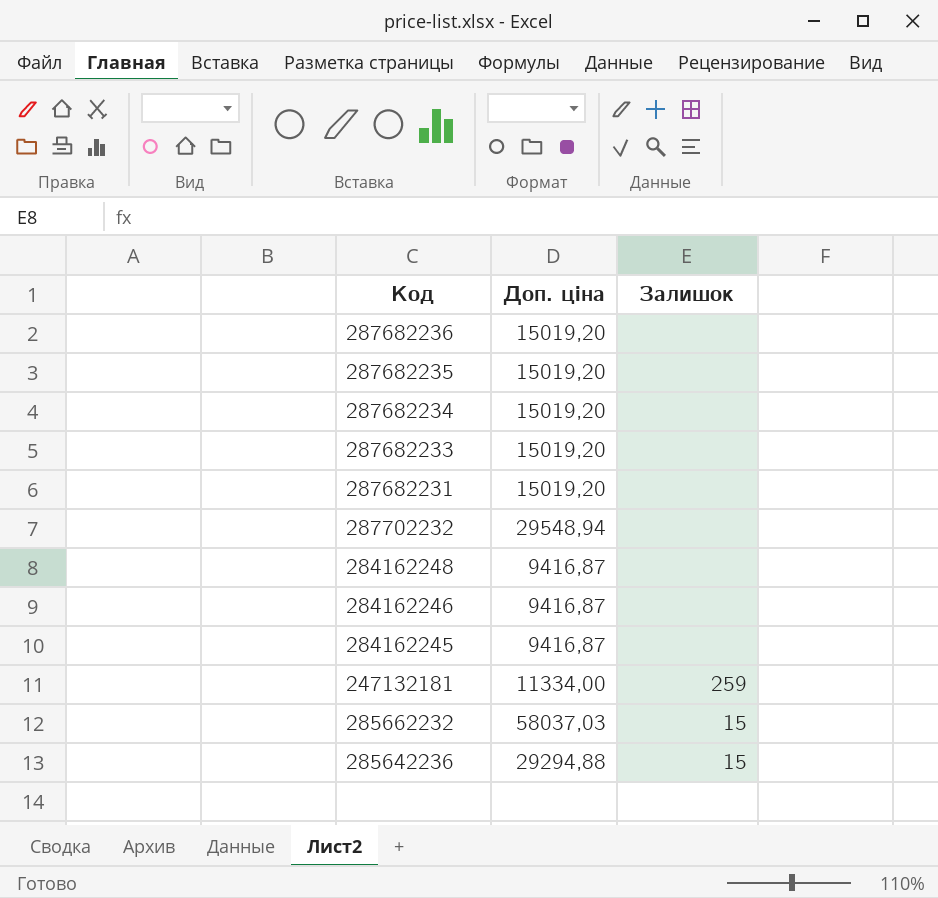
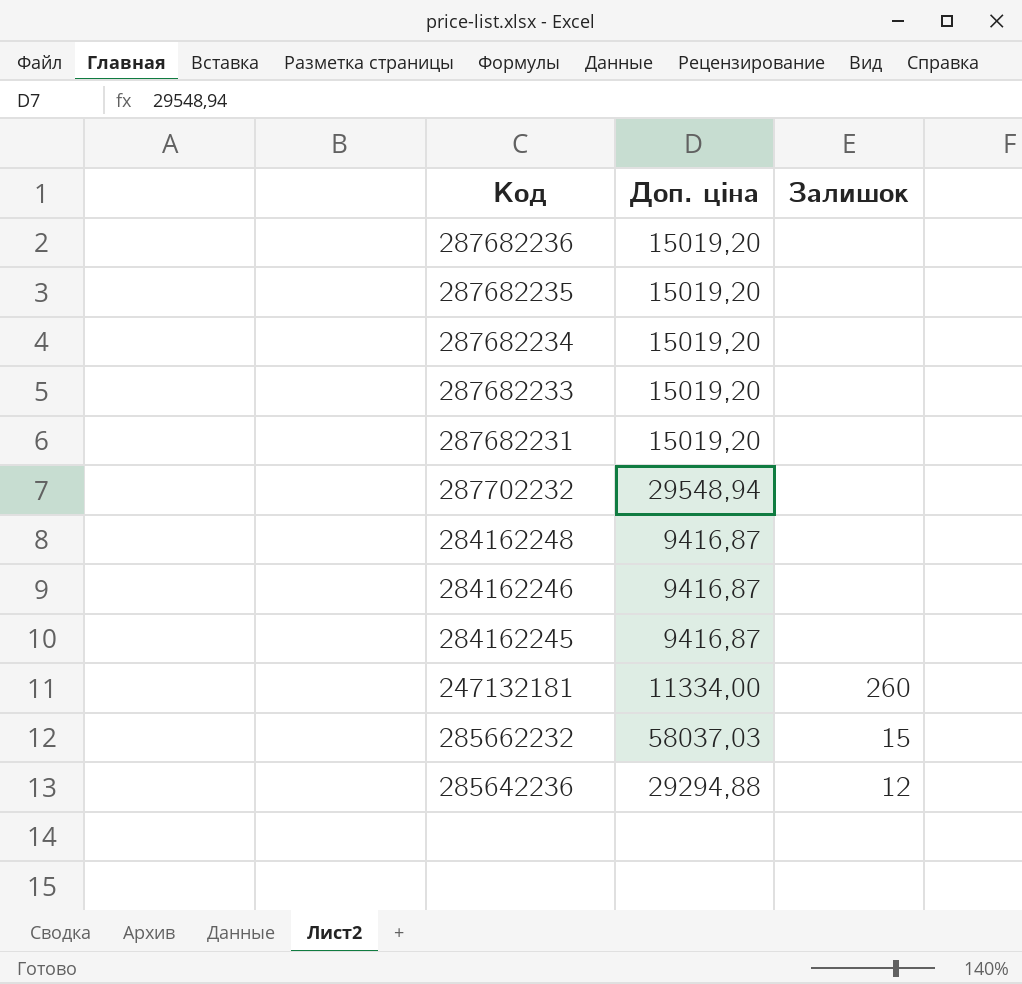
247132181 | Залишок: 259 -> 260
285642236 | Залишок: 15 -> 12

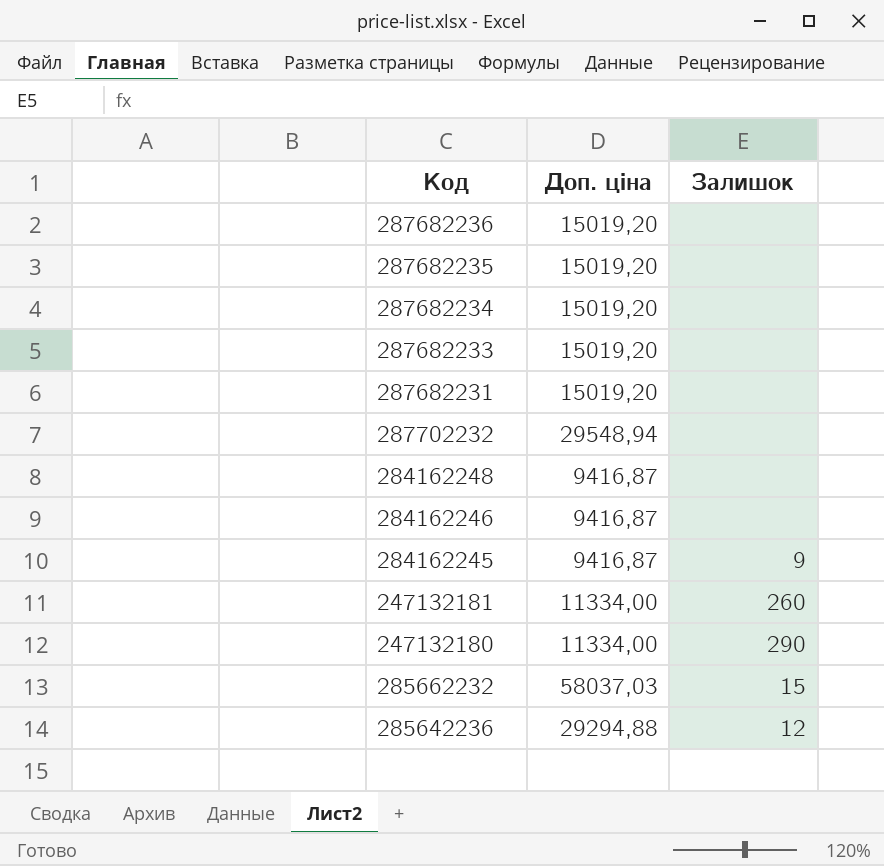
284162245 | Залишок: none -> 9
row 247132180: none -> 11334,00 | 290

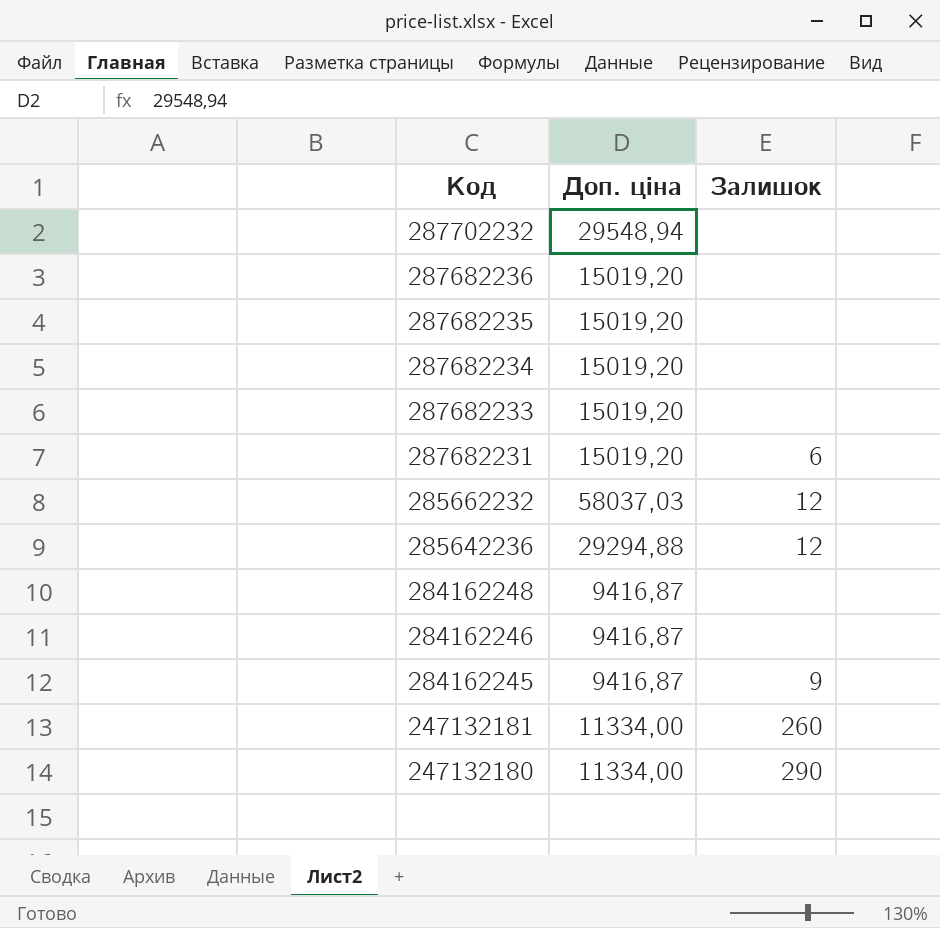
row order: none -> Код descending
287682231 | Залишок: none -> 6
285662232 | Залишок: 15 -> 12

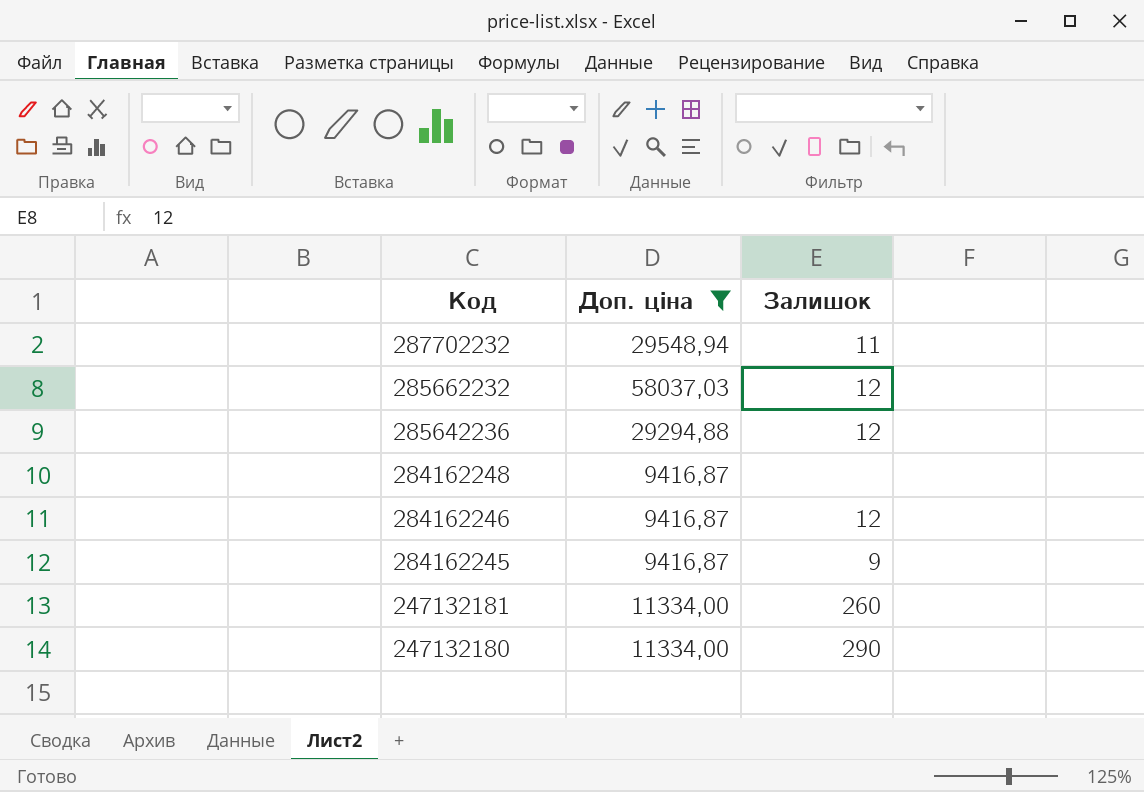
filter: none -> Доп. ціна != 15019,20
287702232 | Залишок: none -> 11
284162246 | Залишок: none -> 12

